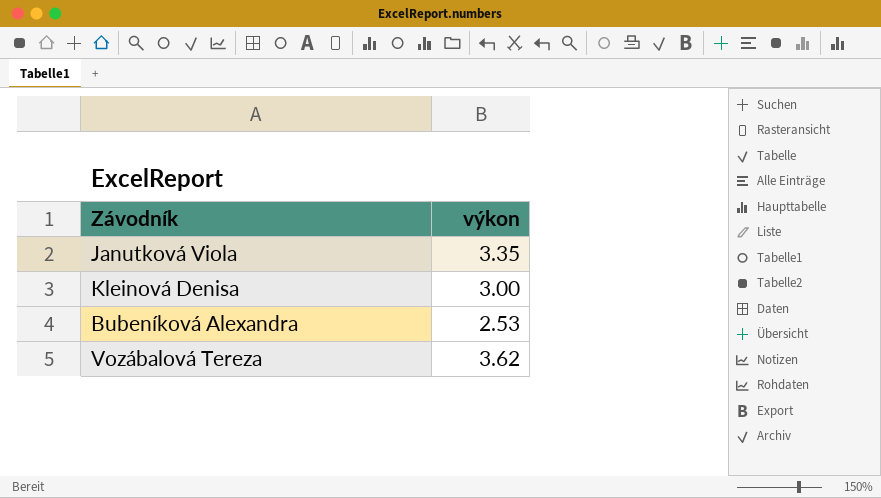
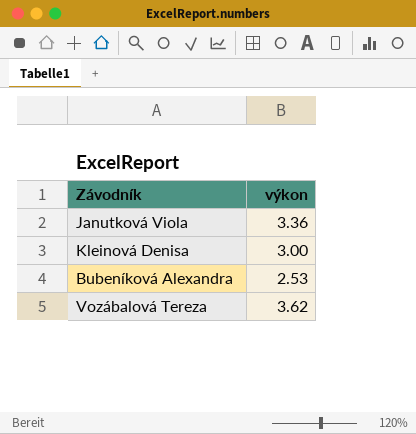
Janutková Viola | výkon: 3.35 -> 3.36

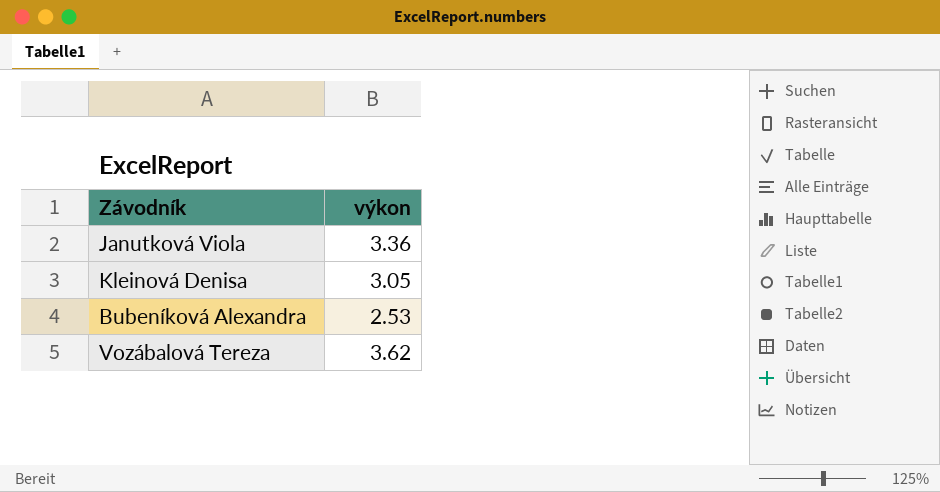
Kleinová Denisa | výkon: 3.00 -> 3.05

